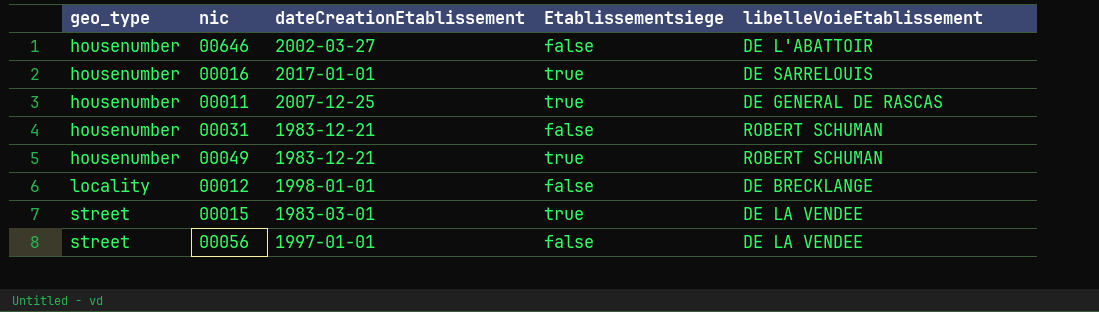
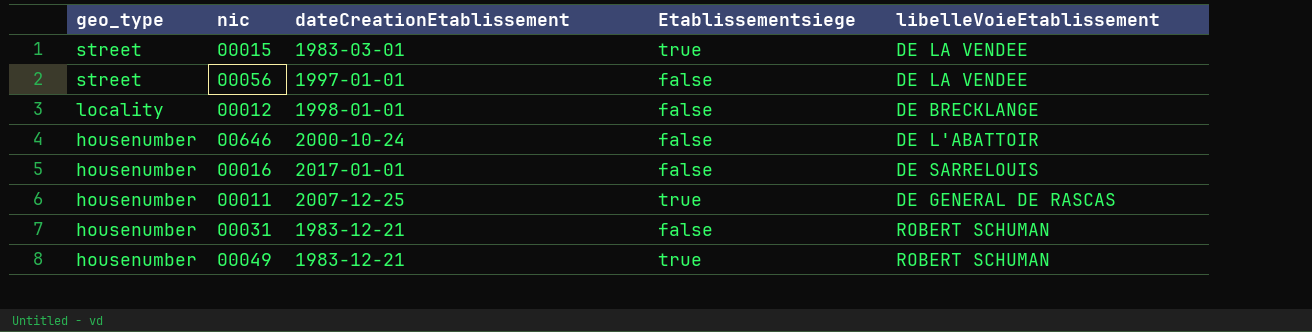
row order: geo_type ascending -> geo_type descending
00646 | dateCreationEtablissement: 2002-03-27 -> 2000-10-24
00016 | Etablissementsiege: true -> false

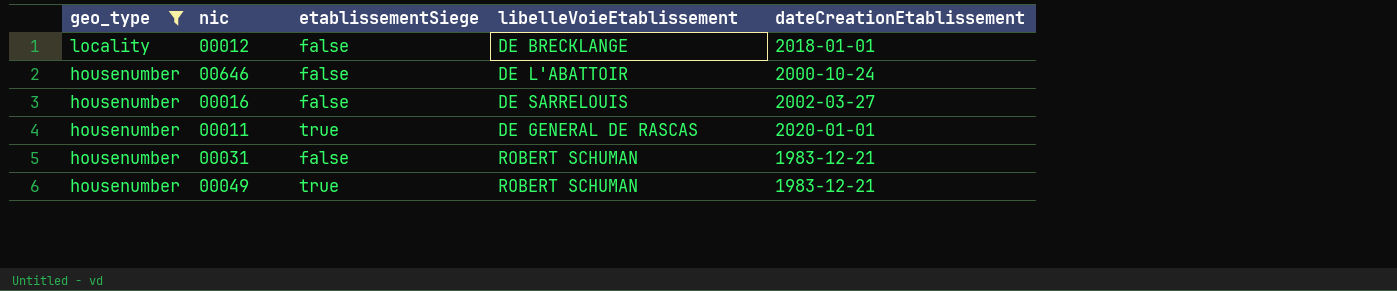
filter: none -> geo_type != street
column name: Etablissementsiege -> etablissementSiege
column dateCreationEtablissement | position: 3 -> 5
00012 | dateCreationEtablissement: 1998-01-01 -> 2018-01-01
00016 | dateCreationEtablissement: 2017-01-01 -> 2002-03-27
00011 | dateCreationEtablissement: 2007-12-25 -> 2020-01-01

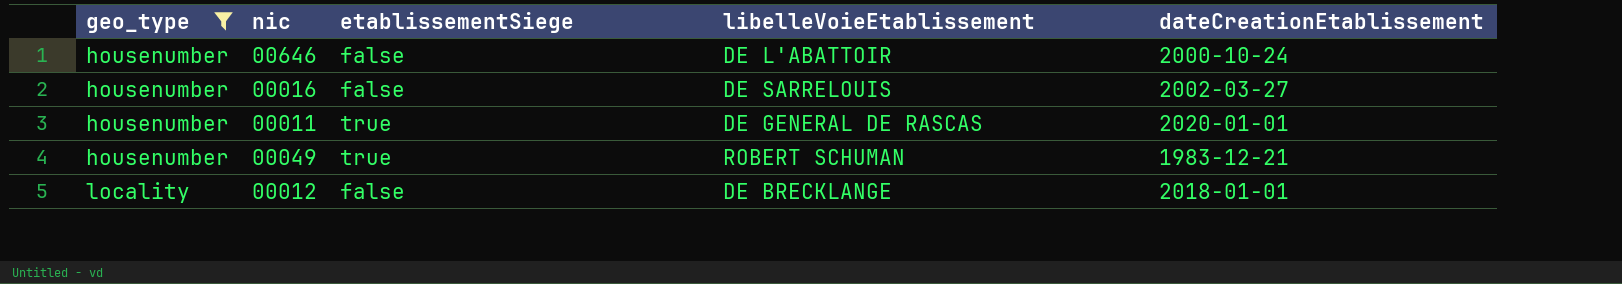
row order: geo_type descending -> geo_type ascending
row 00031: housenumber | false | ROBERT SCHUMAN | 1983-12-21 -> none

